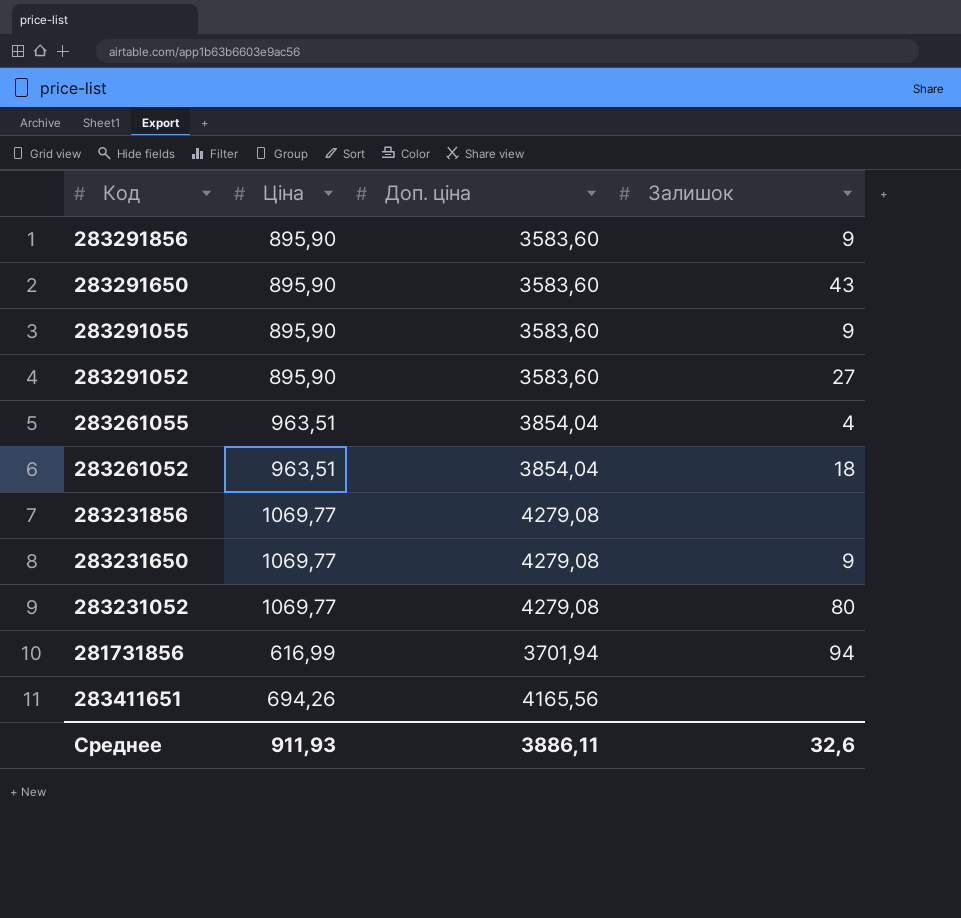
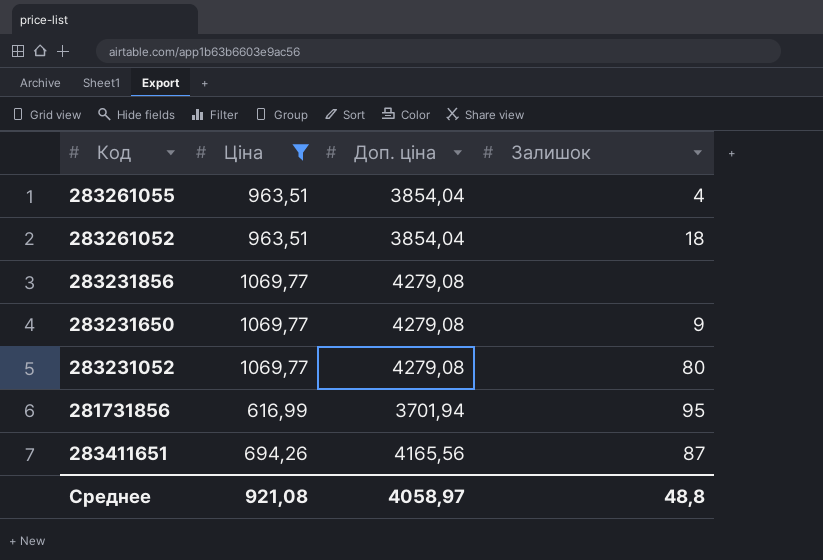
filter: none -> Ціна != 895,90
281731856 | Залишок: 94 -> 95
283411651 | Залишок: none -> 87
Среднее | Ціна: 911,93 -> 921,08
Среднее | Доп. ціна: 3886,11 -> 4058,97
Среднее | Залишок: 32,6 -> 48,8

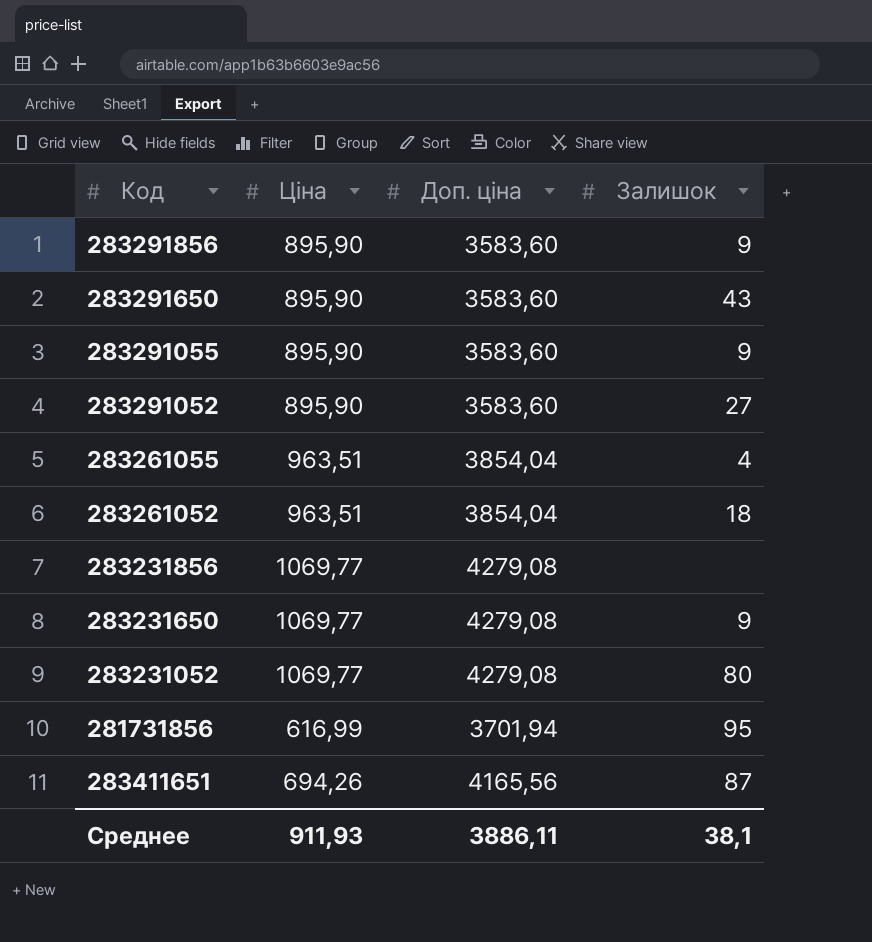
filter: Ціна != 895,90 -> none
Среднее | Ціна: 921,08 -> 911,93
Среднее | Доп. ціна: 4058,97 -> 3886,11
Среднее | Залишок: 48,8 -> 38,1

